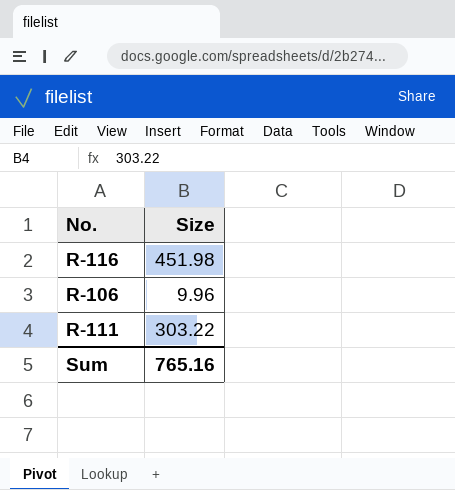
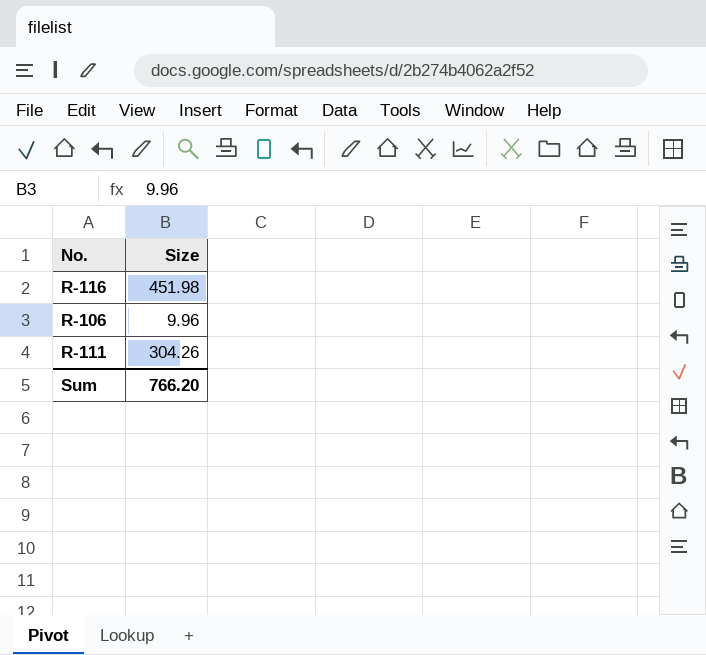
R-111 | Size: 303.22 -> 304.26
Sum | Size: 765.16 -> 766.20

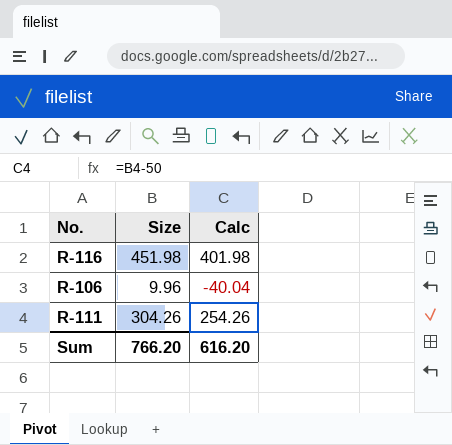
column Calc | formula: none -> [Size] - 50

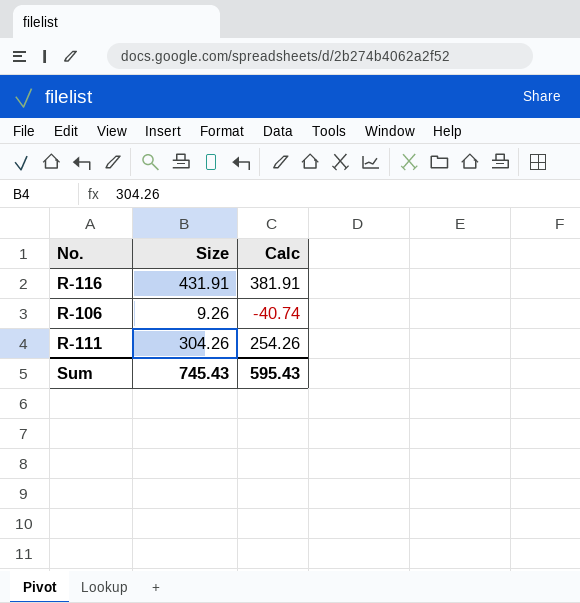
R-116 | Size: 451.98 -> 431.91
R-116 | Calc: 401.98 -> 381.91
R-106 | Size: 9.96 -> 9.26
R-106 | Calc: -40.04 -> -40.74
Sum | Size: 766.20 -> 745.43
Sum | Calc: 616.20 -> 595.43

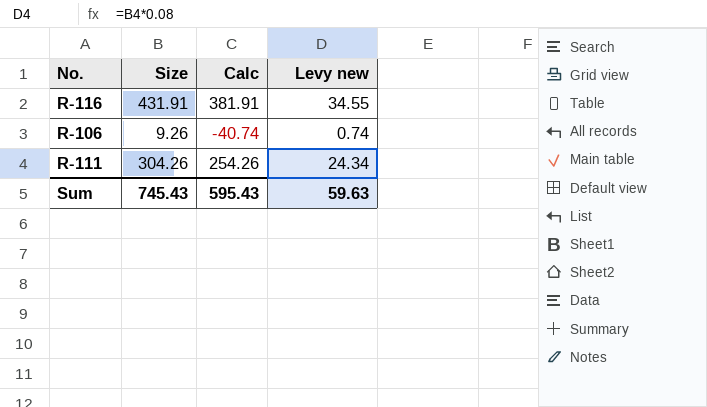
column Levy new | formula: none -> [Size] * 0.08

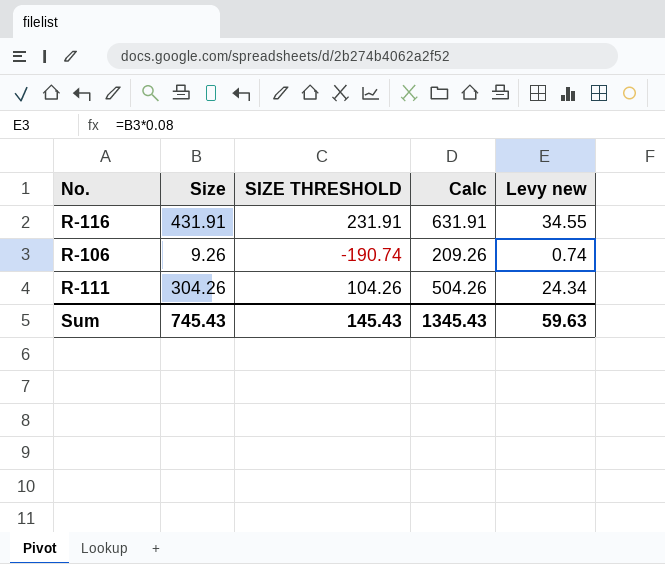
column SIZE THRESHOLD | formula: none -> [Size] - 200
column Calc | formula: [Size] - 50 -> [Size] + 200
Sum | Calc: 595.43 -> 1345.43

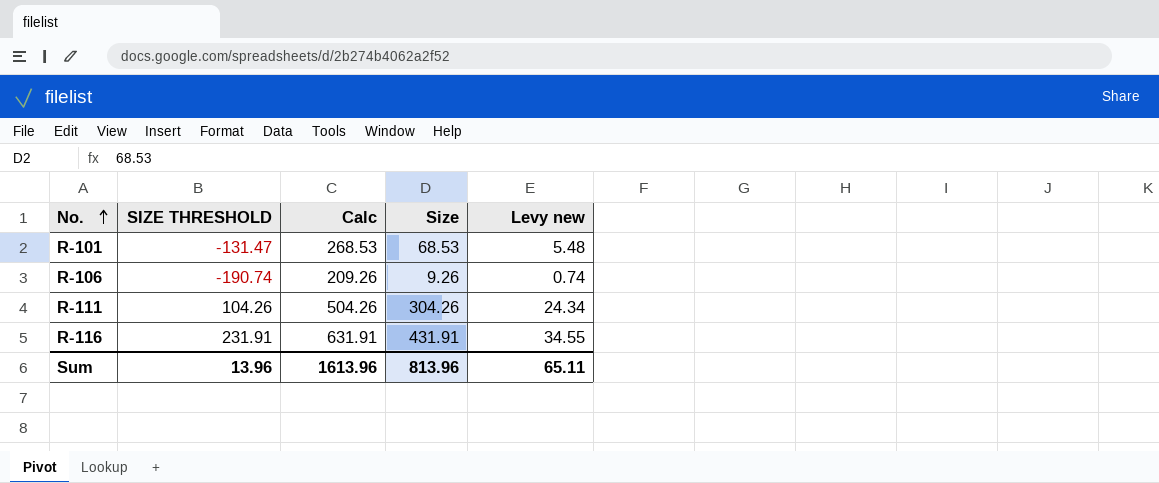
row order: none -> No. ascending
column Size | position: 2 -> 4
row R-101: none -> -131.47 | 268.53 | 68.53 | 5.48
Sum | SIZE THRESHOLD: 145.43 -> 13.96
Sum | Calc: 1345.43 -> 1613.96
Sum | Size: 745.43 -> 813.96
Sum | Levy new: 59.63 -> 65.11

